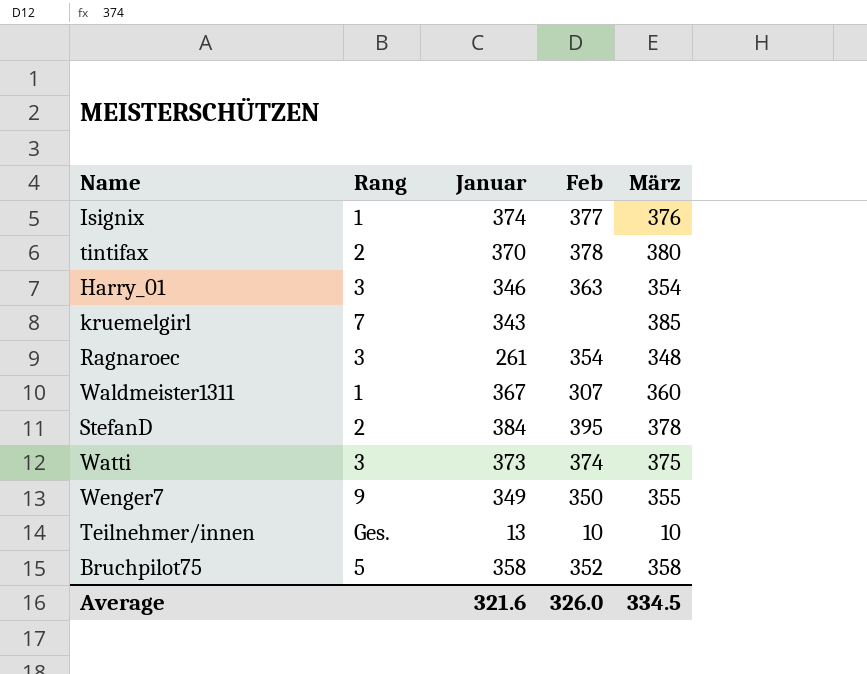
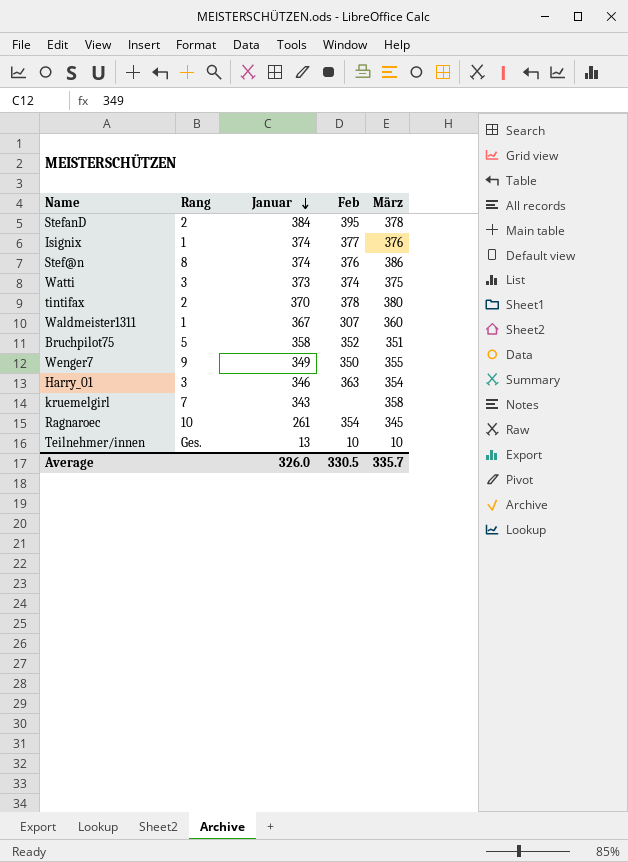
row order: none -> Januar descending
row Stef@n: none -> 8 | 374 | 376 | 386
Bruchpilot75 | März: 358 -> 351
kruemelgirl | März: 385 -> 358
Ragnaroec | Rang: 3 -> 10
Ragnaroec | März: 348 -> 345
Average | Januar: 321.6 -> 326.0
Average | Feb: 326.0 -> 330.5
Average | März: 334.5 -> 335.7

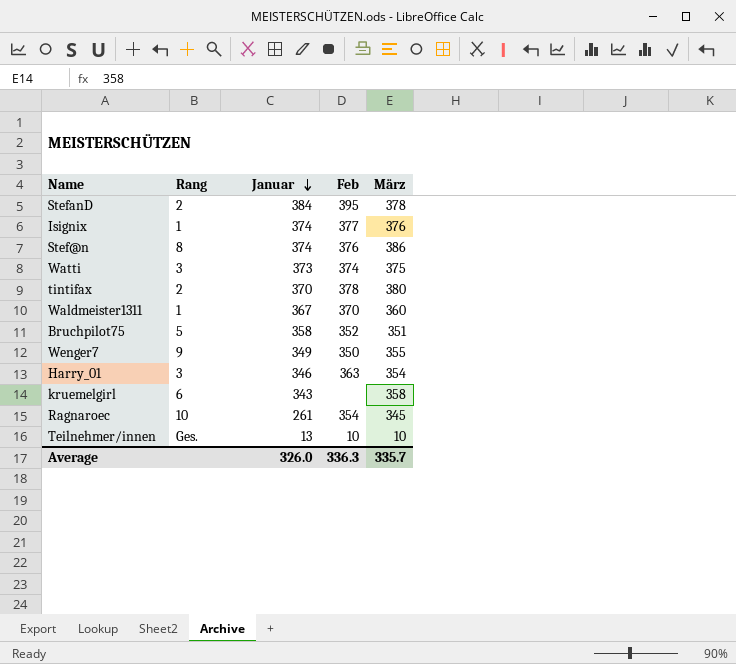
Waldmeister1311 | Feb: 307 -> 370
kruemelgirl | Rang: 7 -> 6
Average | Feb: 330.5 -> 336.3

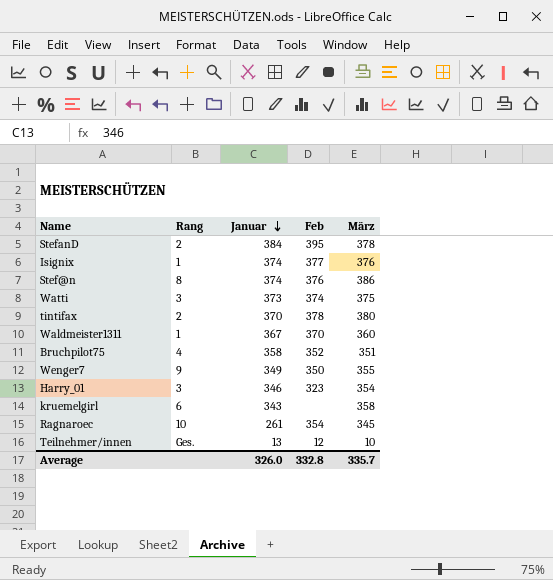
Bruchpilot75 | Rang: 5 -> 4
Harry_01 | Feb: 363 -> 323
Teilnehmer/innen | Feb: 10 -> 12
Average | Feb: 336.3 -> 332.8

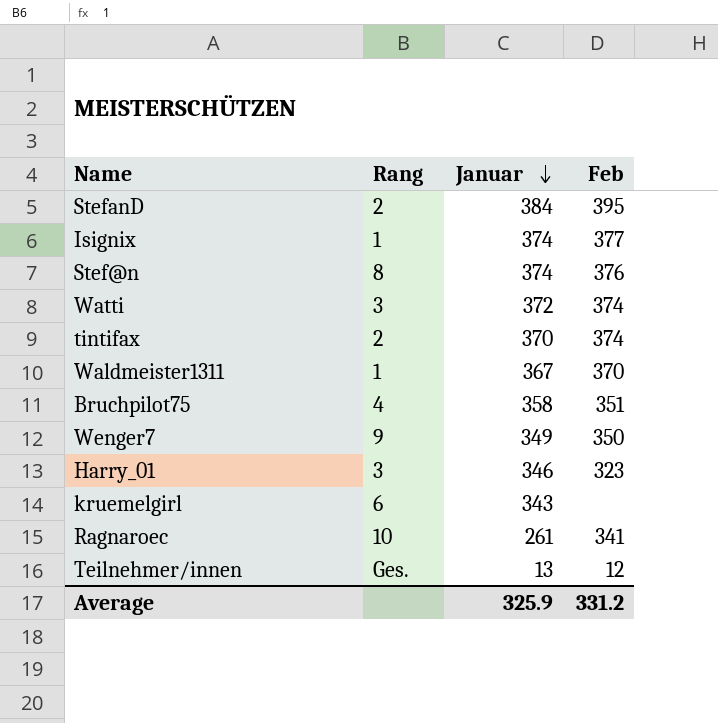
column März | position: 5 -> none
Watti | Januar: 373 -> 372
tintifax | Feb: 378 -> 374
Bruchpilot75 | Feb: 352 -> 351
Ragnaroec | Feb: 354 -> 341
Average | Januar: 326.0 -> 325.9
Average | Feb: 332.8 -> 331.2

